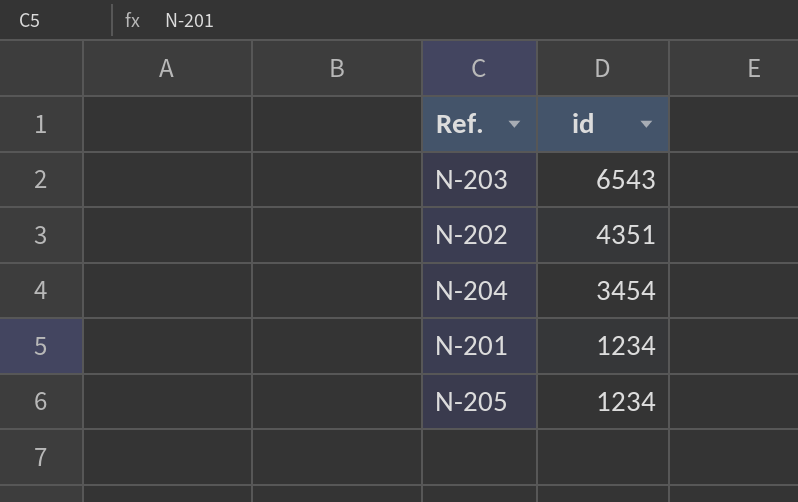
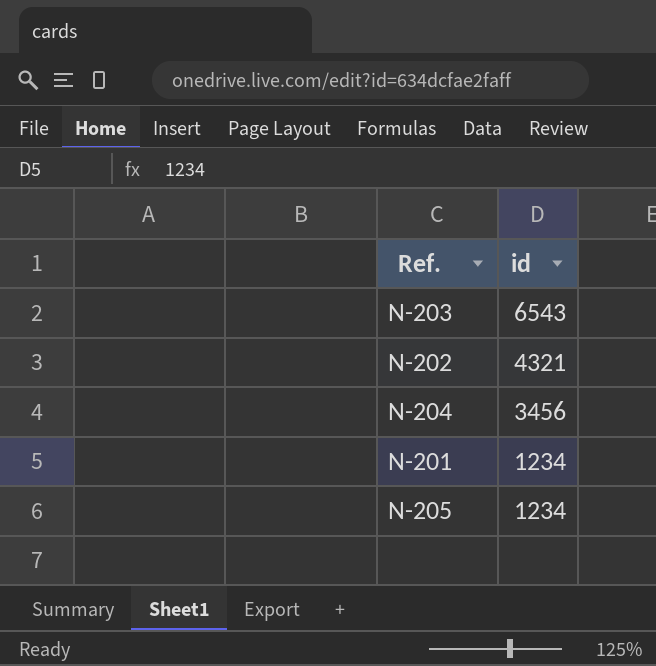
N-202 | id: 4351 -> 4321
N-204 | id: 3454 -> 3456

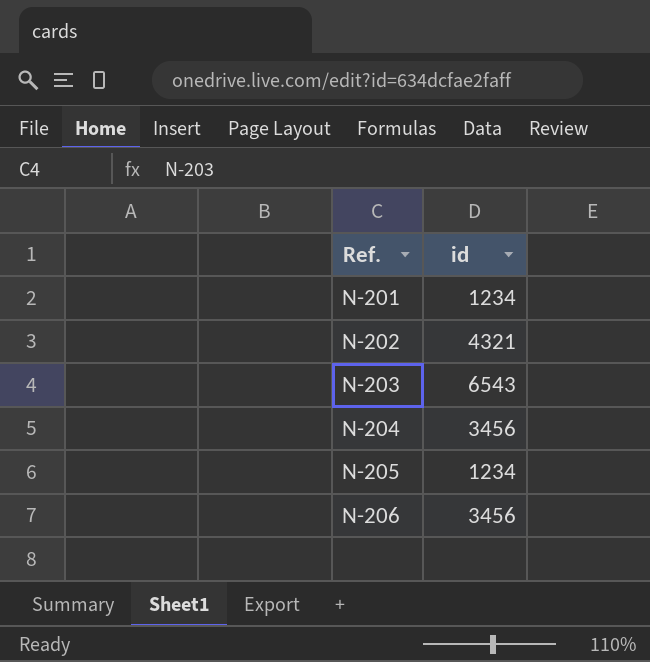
row order: id descending -> Ref. ascending
row N-206: none -> 3456

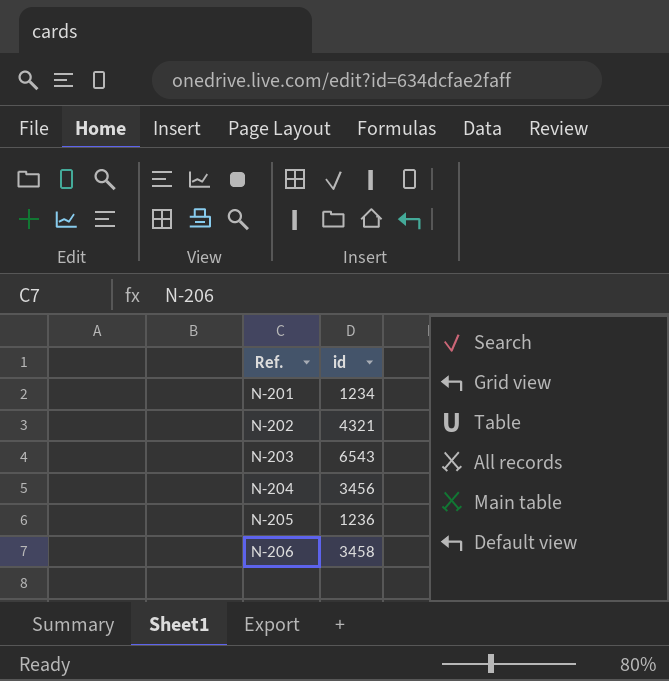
N-205 | id: 1234 -> 1236
N-206 | id: 3456 -> 3458

